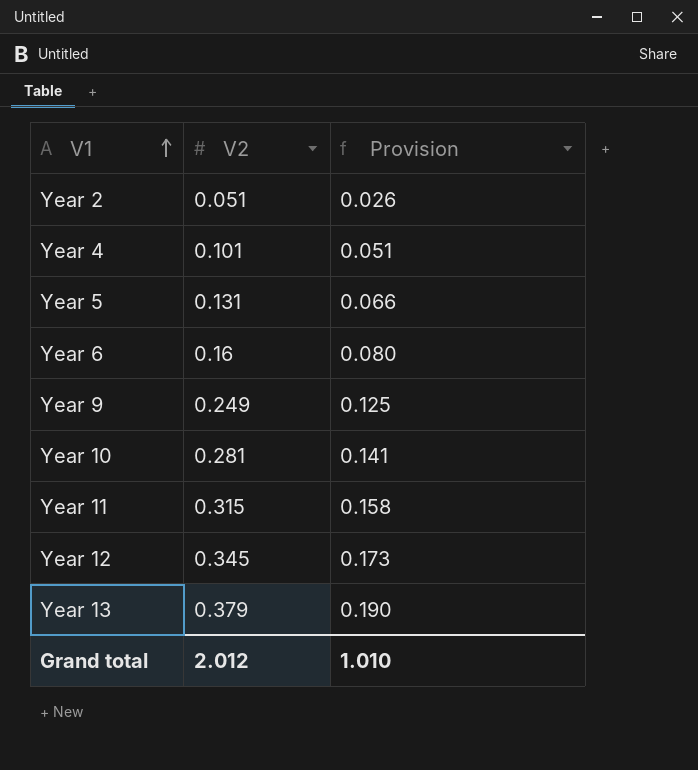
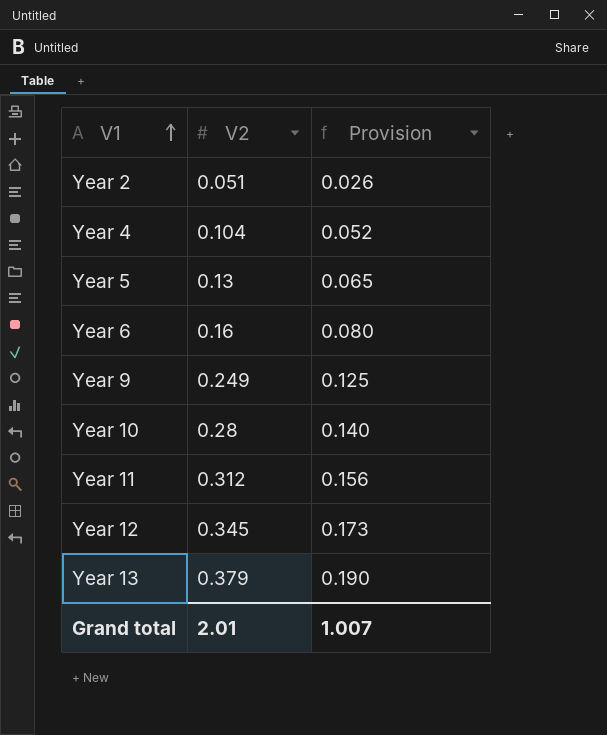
Year 4 | V2: 0.101 -> 0.104
Year 4 | Provision: 0.051 -> 0.052
Year 5 | V2: 0.131 -> 0.13
Year 5 | Provision: 0.066 -> 0.065
Year 10 | V2: 0.281 -> 0.28
Year 10 | Provision: 0.141 -> 0.140
Year 11 | V2: 0.315 -> 0.312
Year 11 | Provision: 0.158 -> 0.156
Grand total | V2: 2.012 -> 2.01
Grand total | Provision: 1.010 -> 1.007

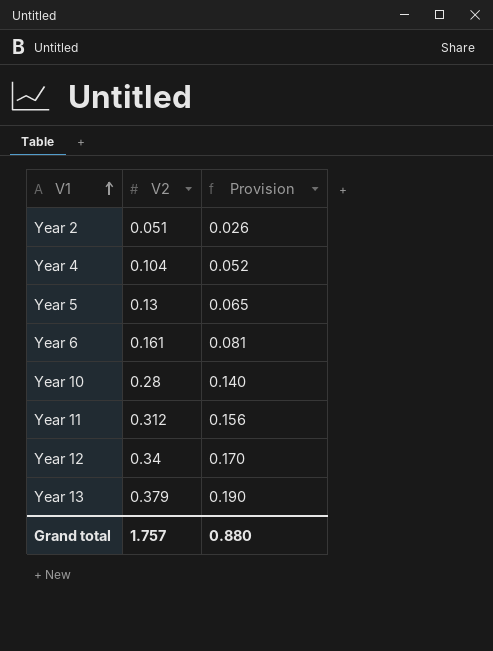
row Year 9: 0.249 | 0.125 -> none
Year 6 | V2: 0.16 -> 0.161
Year 6 | Provision: 0.080 -> 0.081
Year 12 | V2: 0.345 -> 0.34
Year 12 | Provision: 0.173 -> 0.170
Grand total | V2: 2.01 -> 1.757
Grand total | Provision: 1.007 -> 0.880

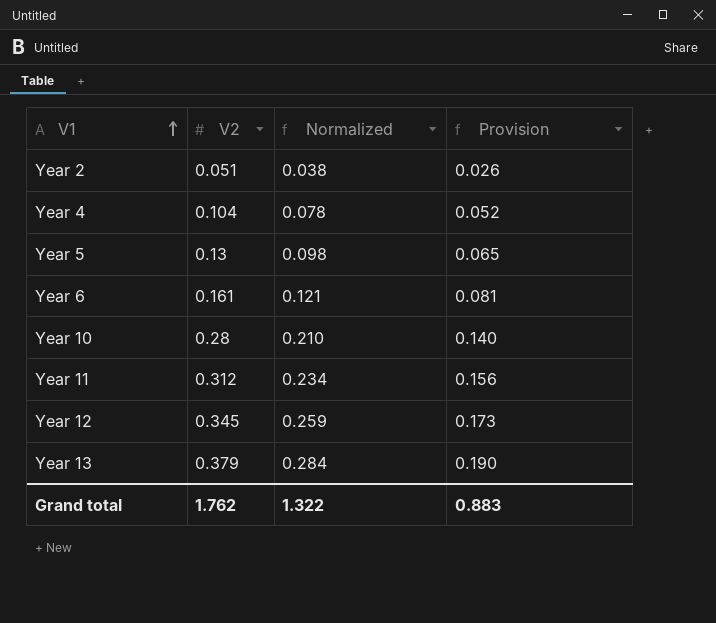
column Normalized | formula: none -> [V2] * 0.75
Year 12 | V2: 0.34 -> 0.345
Year 12 | Provision: 0.170 -> 0.173
Grand total | V2: 1.757 -> 1.762
Grand total | Provision: 0.880 -> 0.883

